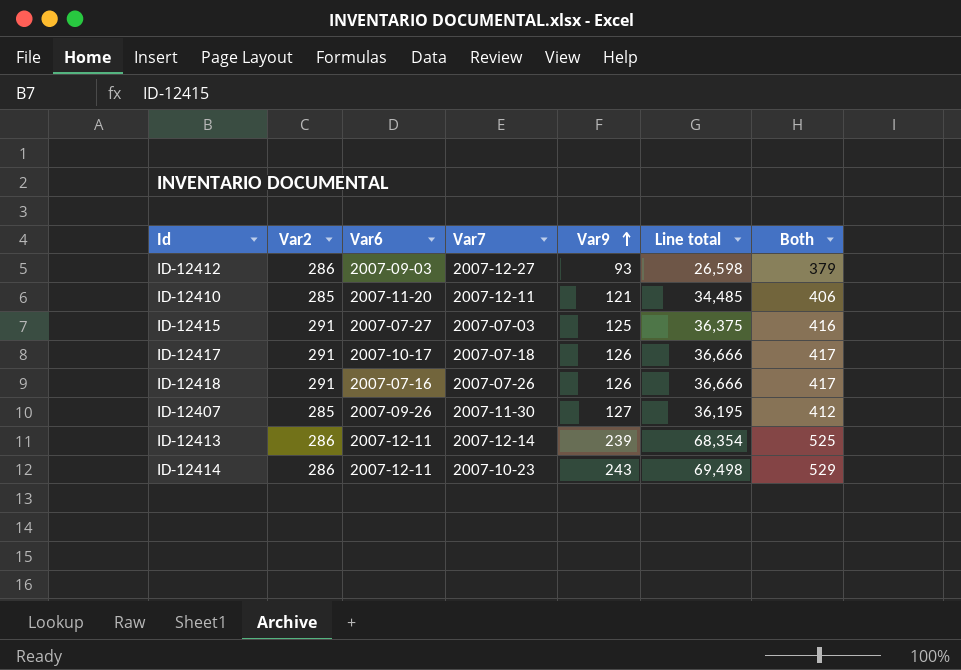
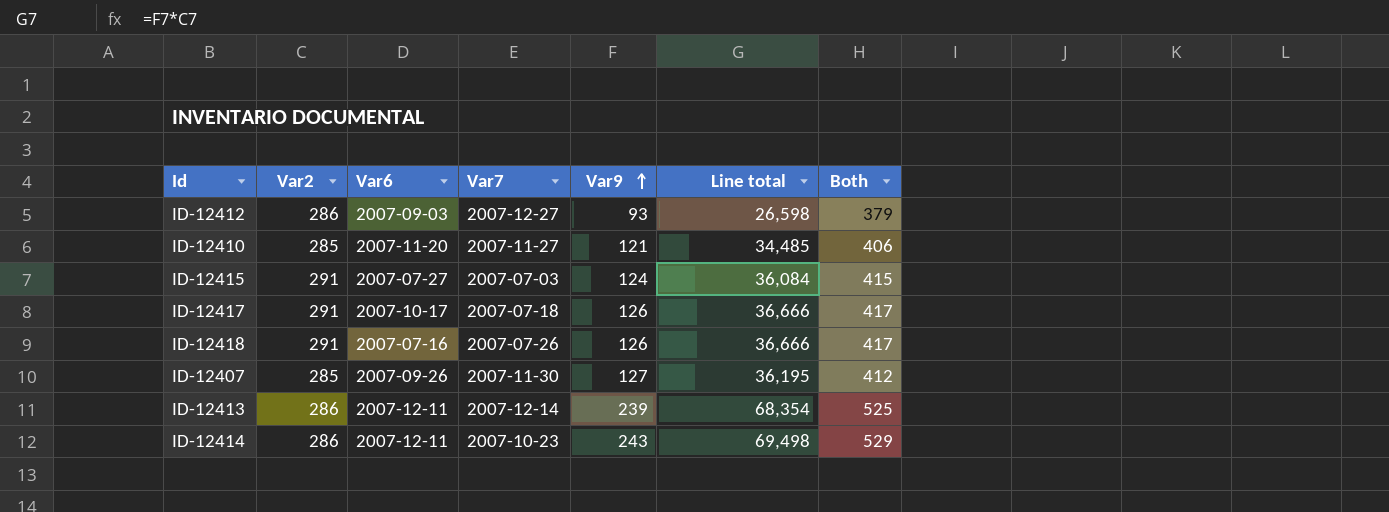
ID-12410 | Var7: 2007-12-11 -> 2007-11-27
ID-12415 | Var9: 125 -> 124
ID-12415 | Line total: 36,375 -> 36,084
ID-12415 | Both: 416 -> 415

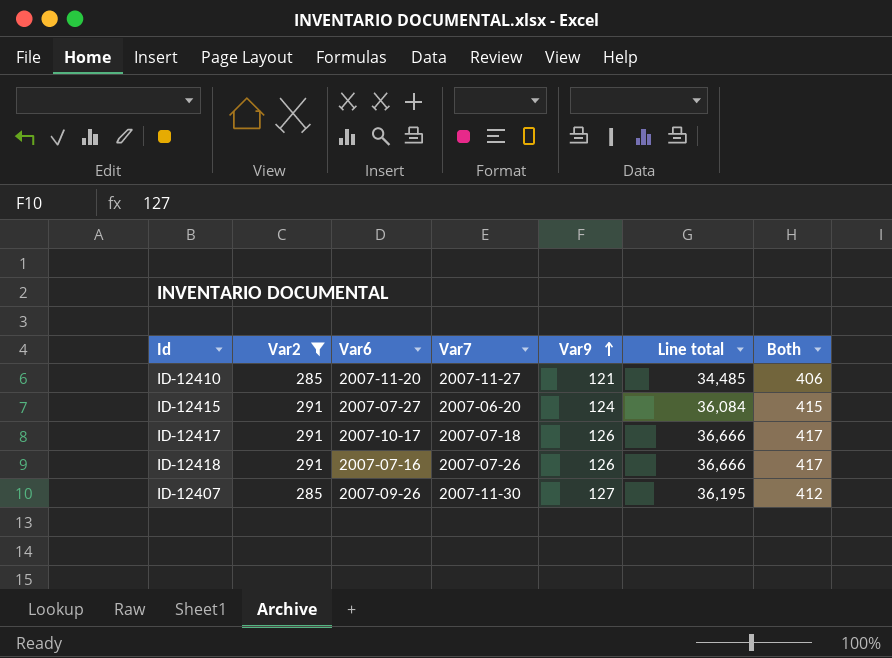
filter: none -> Var2 != 286
ID-12415 | Var7: 2007-07-03 -> 2007-06-20

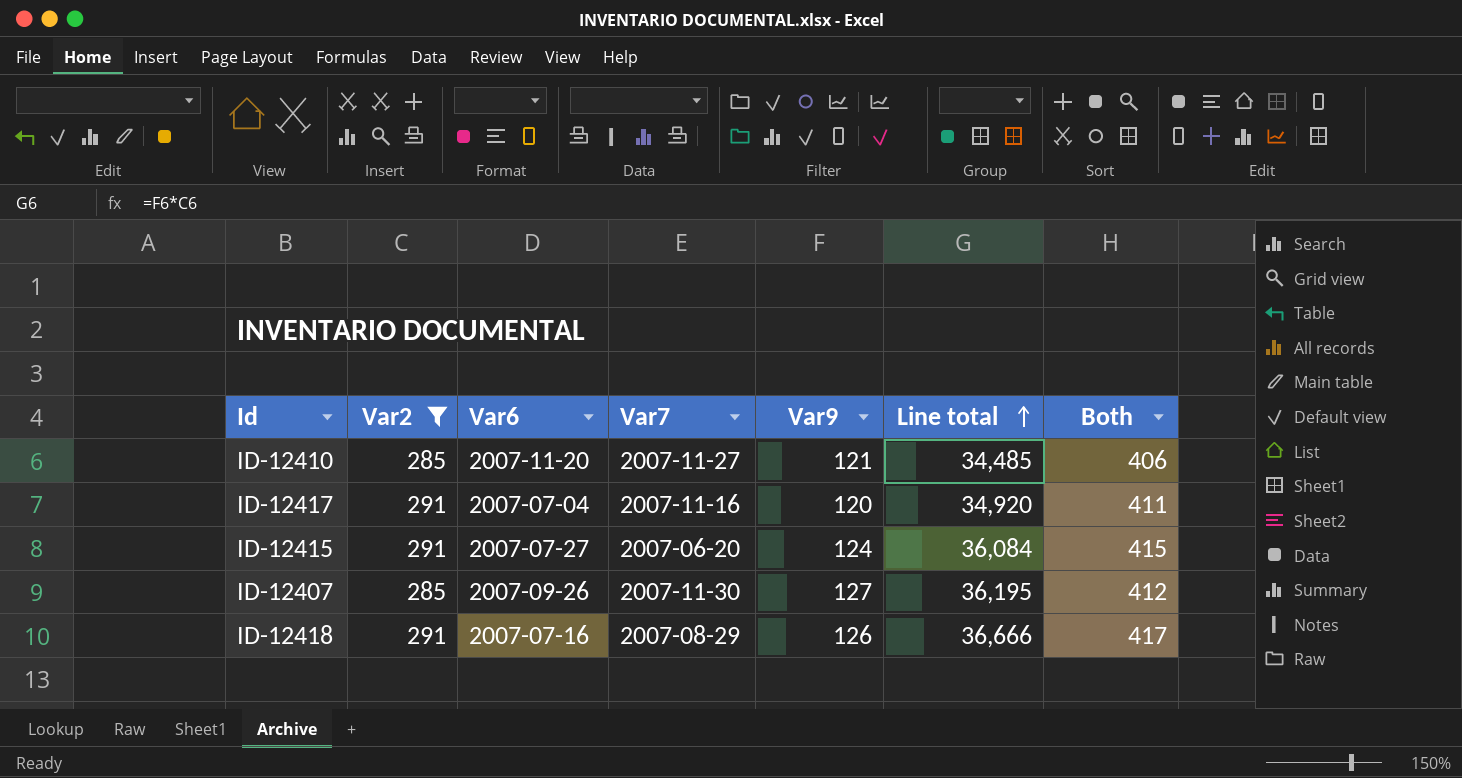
row order: Var9 ascending -> Line total ascending
ID-12417 | Var6: 2007-10-17 -> 2007-07-04
ID-12417 | Var7: 2007-07-18 -> 2007-11-16
ID-12417 | Var9: 126 -> 120
ID-12417 | Line total: 36,666 -> 34,920
ID-12417 | Both: 417 -> 411
ID-12418 | Var7: 2007-07-26 -> 2007-08-29

